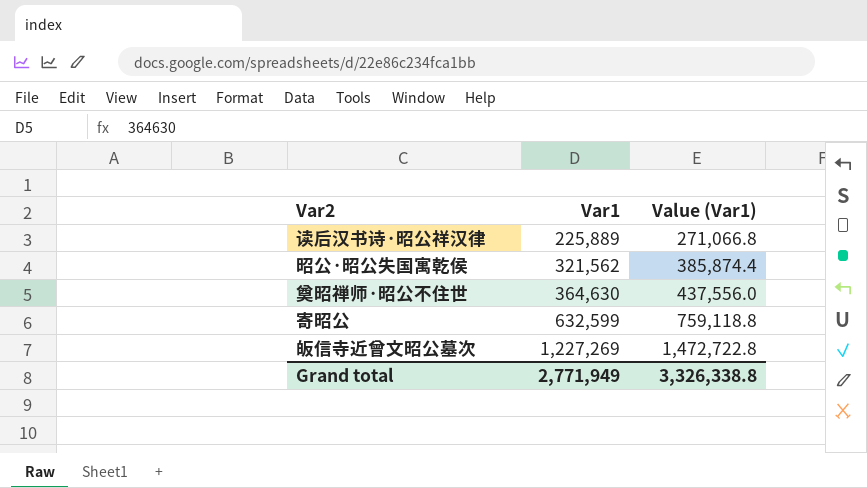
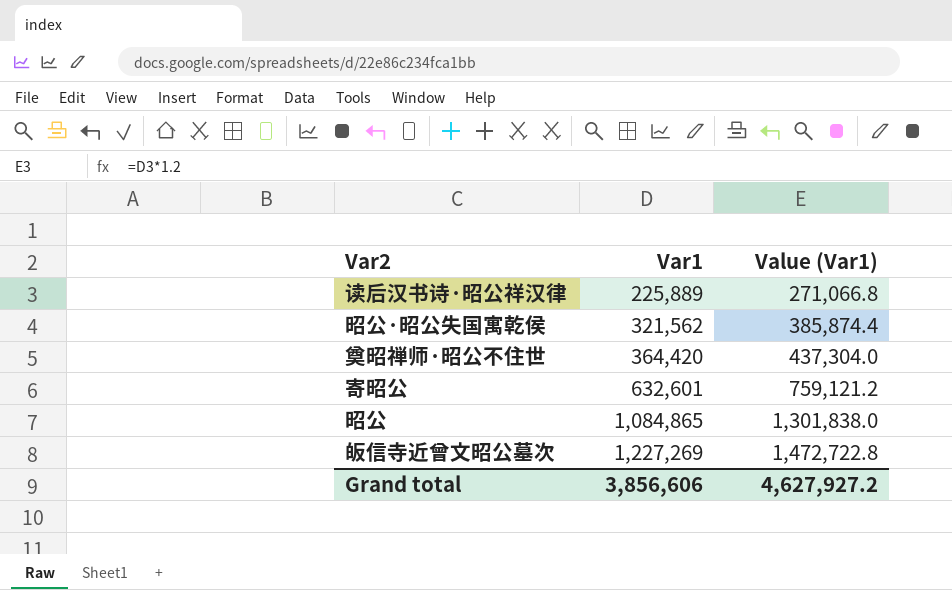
奠昭禅师·昭公不住世 | Var1: 364,630 -> 364,420
奠昭禅师·昭公不住世 | Value (Var1): 437,556.0 -> 437,304.0
寄昭公 | Var1: 632,599 -> 632,601
寄昭公 | Value (Var1): 759,118.8 -> 759,121.2
row 昭公: none -> 1,084,865 | 1,301,838.0
Grand total | Var1: 2,771,949 -> 3,856,606
Grand total | Value (Var1): 3,326,338.8 -> 4,627,927.2

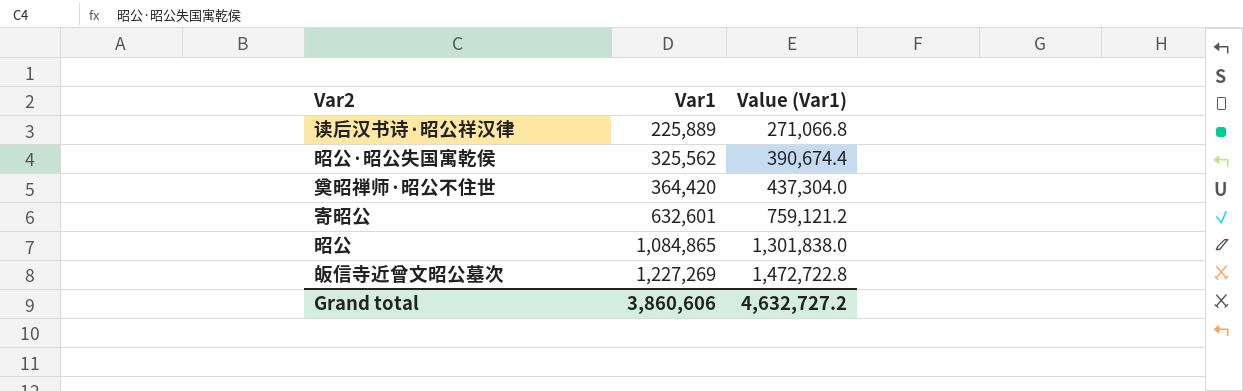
昭公·昭公失国寓乾侯 | Var1: 321,562 -> 325,562
昭公·昭公失国寓乾侯 | Value (Var1): 385,874.4 -> 390,674.4
Grand total | Var1: 3,856,606 -> 3,860,606
Grand total | Value (Var1): 4,627,927.2 -> 4,632,727.2

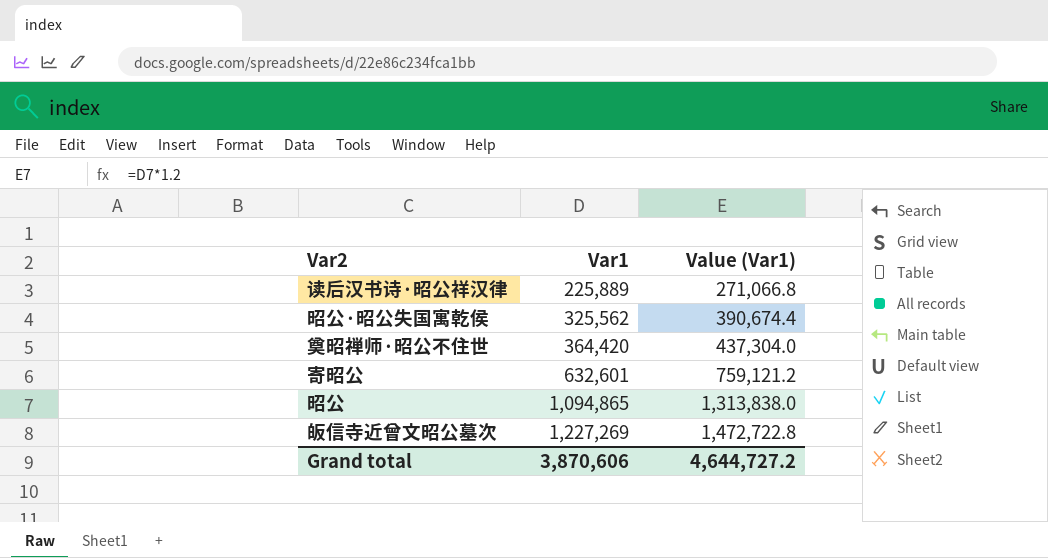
昭公 | Var1: 1,084,865 -> 1,094,865
昭公 | Value (Var1): 1,301,838.0 -> 1,313,838.0
Grand total | Var1: 3,860,606 -> 3,870,606
Grand total | Value (Var1): 4,632,727.2 -> 4,644,727.2

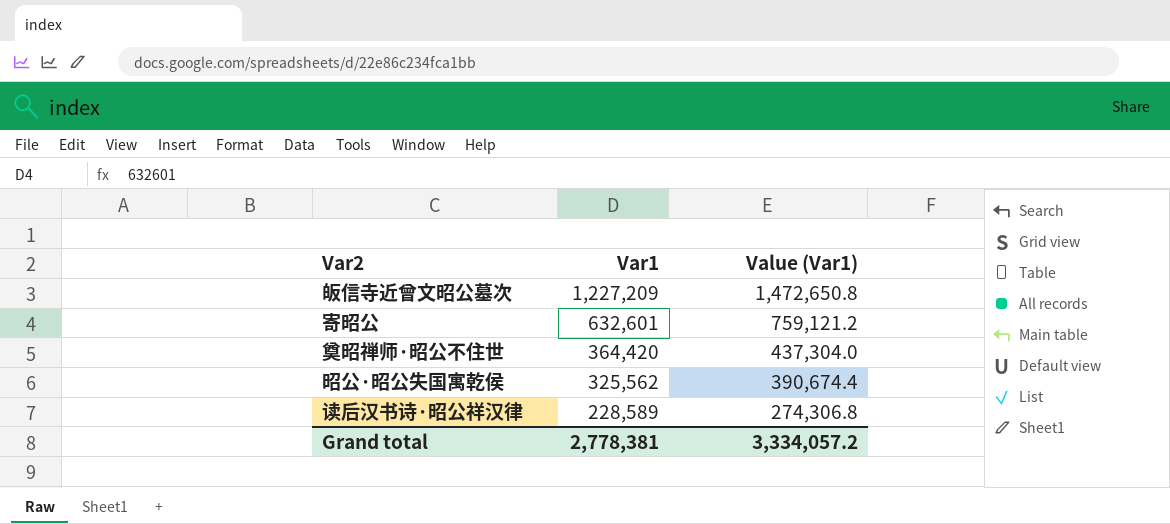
row order: Var1 ascending -> Var1 descending
row 昭公: 1,094,865 | 1,313,838.0 -> none
皈信寺近曾文昭公墓次 | Var1: 1,227,269 -> 1,227,209
皈信寺近曾文昭公墓次 | Value (Var1): 1,472,722.8 -> 1,472,650.8
读后汉书诗·昭公祥汉律 | Var1: 225,889 -> 228,589
读后汉书诗·昭公祥汉律 | Value (Var1): 271,066.8 -> 274,306.8
Grand total | Var1: 3,870,606 -> 2,778,381
Grand total | Value (Var1): 4,644,727.2 -> 3,334,057.2

